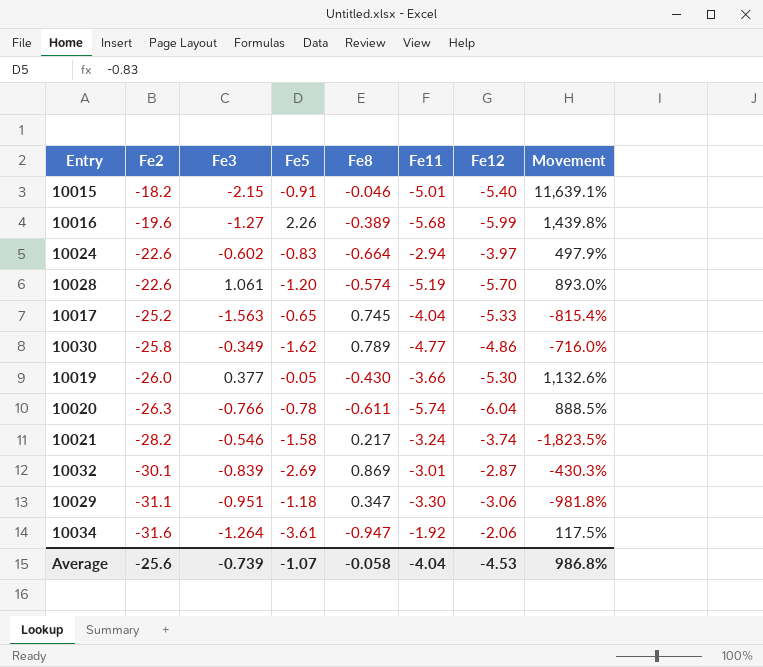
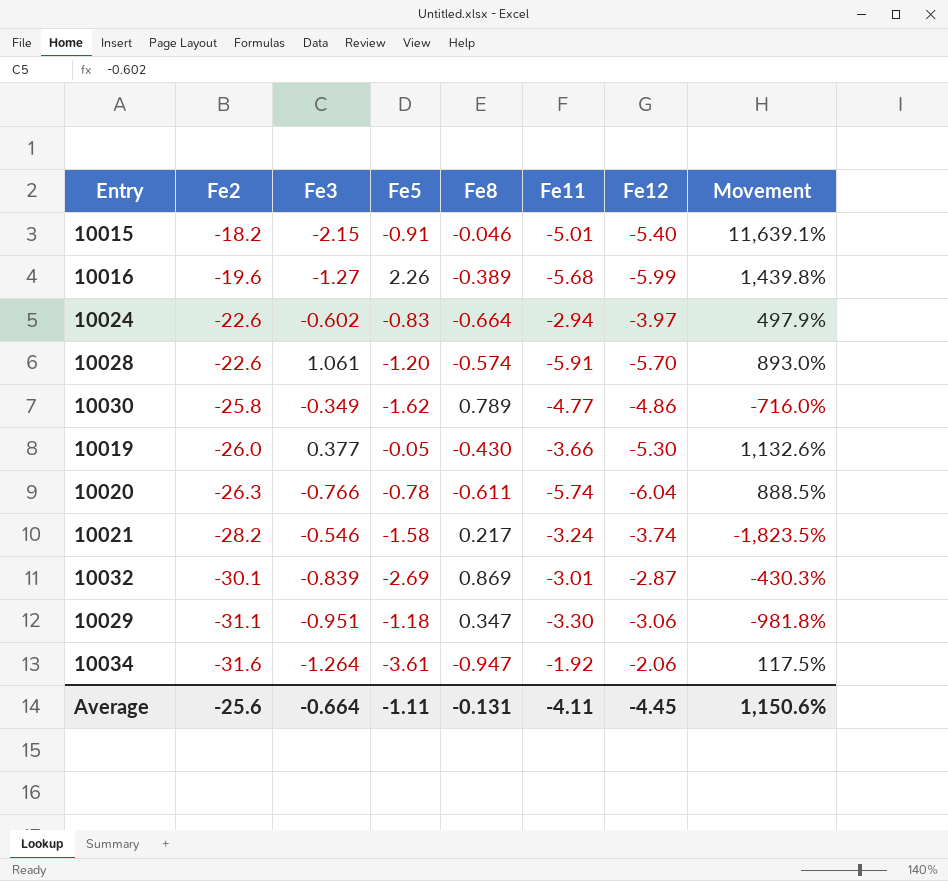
row 10017: -25.2 | -1.563 | -0.65 | 0.745 | -4.04 | -5.33 | -815.4% -> none
10028 | Fe11: -5.19 -> -5.91
Average | Fe3: -0.739 -> -0.664
Average | Fe5: -1.07 -> -1.11
Average | Fe8: -0.058 -> -0.131
Average | Fe11: -4.04 -> -4.11
Average | Fe12: -4.53 -> -4.45
Average | Movement: 986.8% -> 1,150.6%

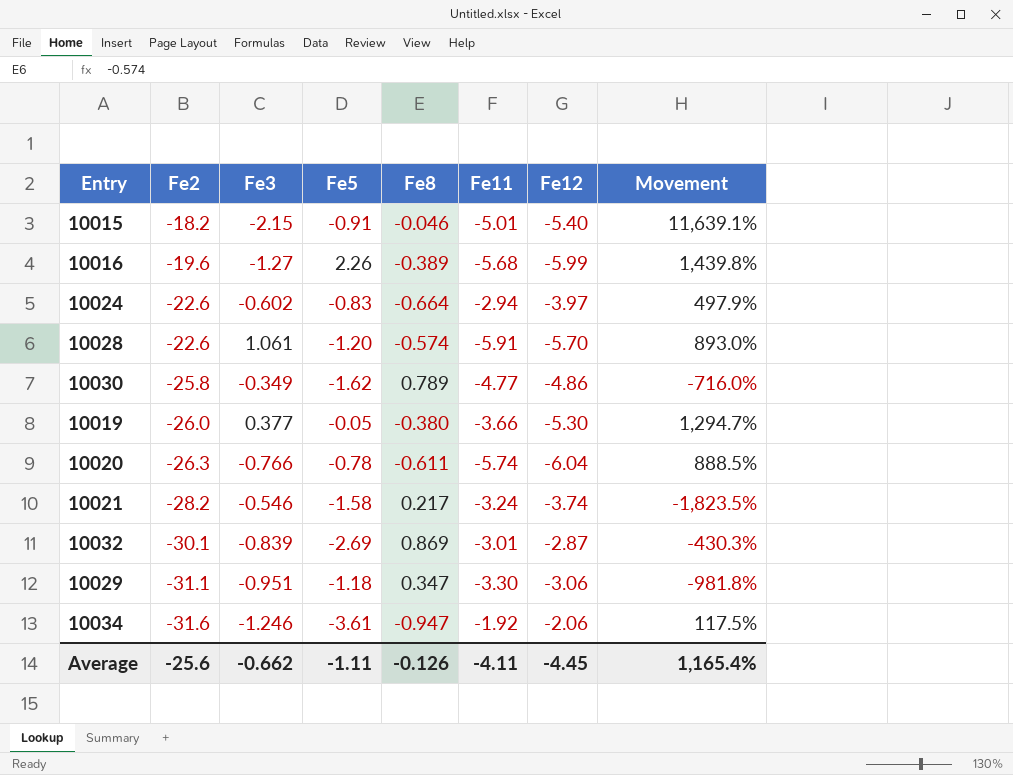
10019 | Fe8: -0.430 -> -0.380
10019 | Movement: 1,132.6% -> 1,294.7%
10034 | Fe3: -1.264 -> -1.246
Average | Fe3: -0.664 -> -0.662
Average | Fe8: -0.131 -> -0.126
Average | Movement: 1,150.6% -> 1,165.4%

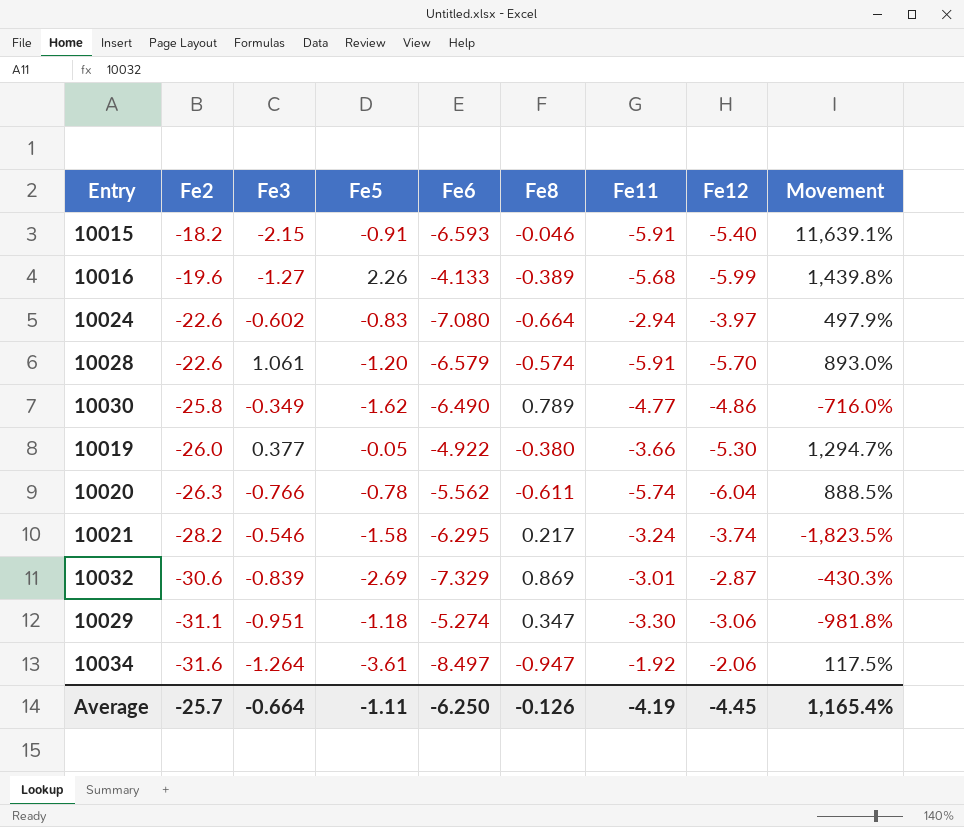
column Fe6 | position: none -> 5
10015 | Fe11: -5.01 -> -5.91
10032 | Fe2: -30.1 -> -30.6
10034 | Fe3: -1.246 -> -1.264
Average | Fe2: -25.6 -> -25.7
Average | Fe3: -0.662 -> -0.664
Average | Fe11: -4.11 -> -4.19

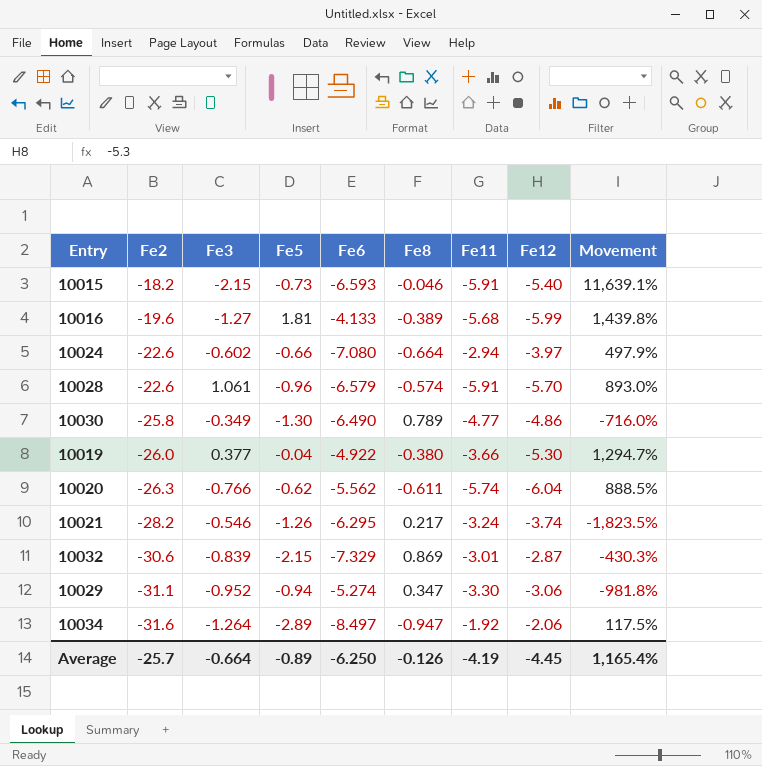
10015 | Fe5: -0.91 -> -0.73
10016 | Fe5: 2.26 -> 1.81
10024 | Fe5: -0.83 -> -0.66
10028 | Fe5: -1.20 -> -0.96
10030 | Fe5: -1.62 -> -1.30
10019 | Fe5: -0.05 -> -0.04
10020 | Fe5: -0.78 -> -0.62
10021 | Fe5: -1.58 -> -1.26
10032 | Fe5: -2.69 -> -2.15
10029 | Fe3: -0.951 -> -0.952
10029 | Fe5: -1.18 -> -0.94
10034 | Fe5: -3.61 -> -2.89
Average | Fe5: -1.11 -> -0.89

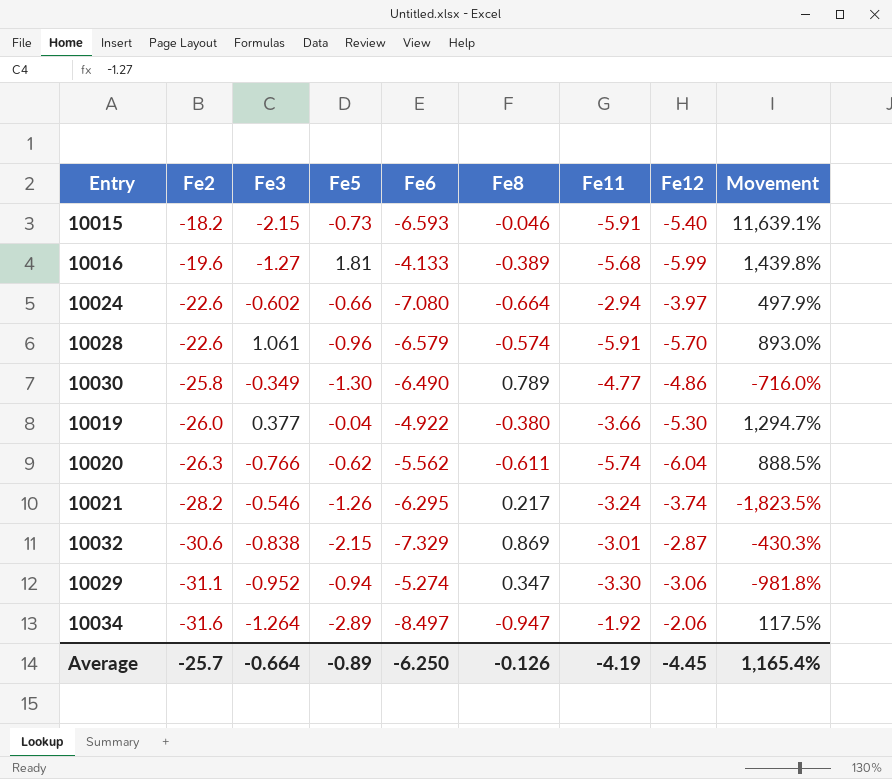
10032 | Fe3: -0.839 -> -0.838

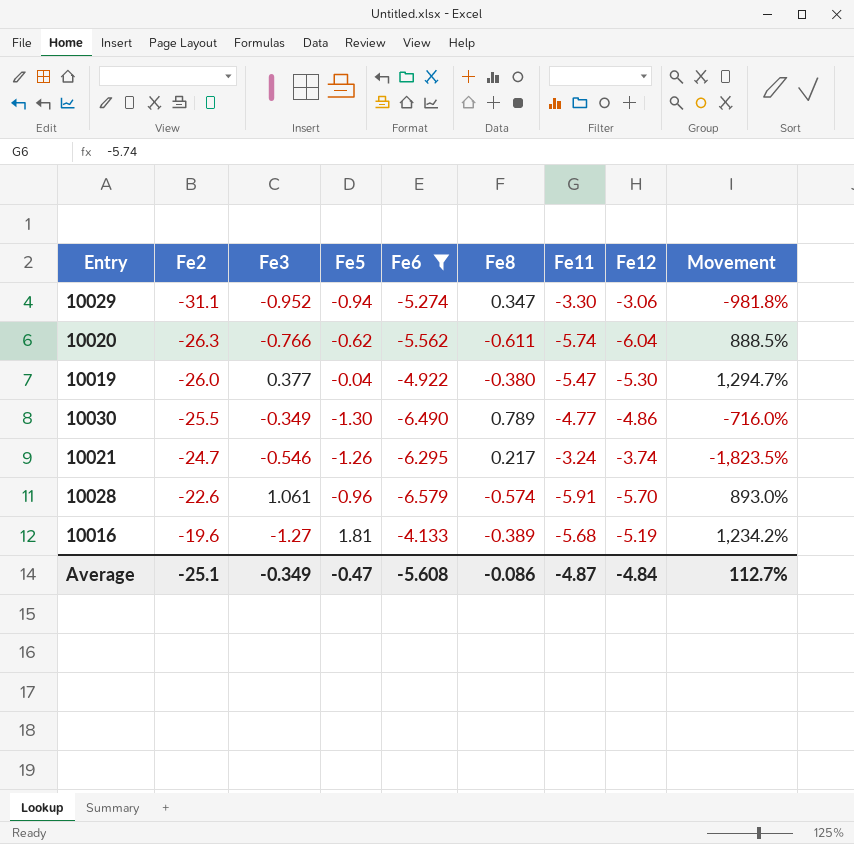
filter: none -> Fe6 >= -6.579
row order: Fe2 descending -> Fe2 ascending
10019 | Fe11: -3.66 -> -5.47
10030 | Fe2: -25.8 -> -25.5
10021 | Fe2: -28.2 -> -24.7
10016 | Fe12: -5.99 -> -5.19
10016 | Movement: 1,439.8% -> 1,234.2%
Average | Fe2: -25.7 -> -25.1
Average | Fe3: -0.664 -> -0.349
Average | Fe5: -0.89 -> -0.47
Average | Fe6: -6.250 -> -5.608
Average | Fe8: -0.126 -> -0.086
Average | Fe11: -4.19 -> -4.87
Average | Fe12: -4.45 -> -4.84
Average | Movement: 1,165.4% -> 112.7%

